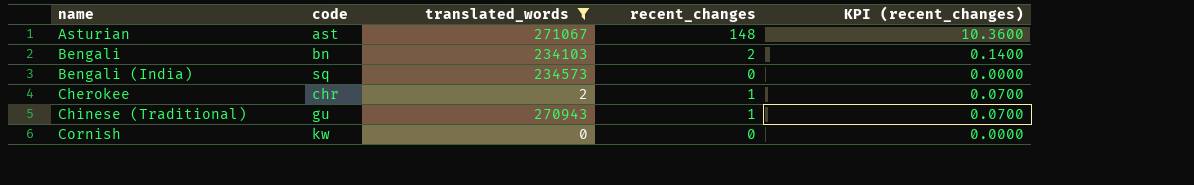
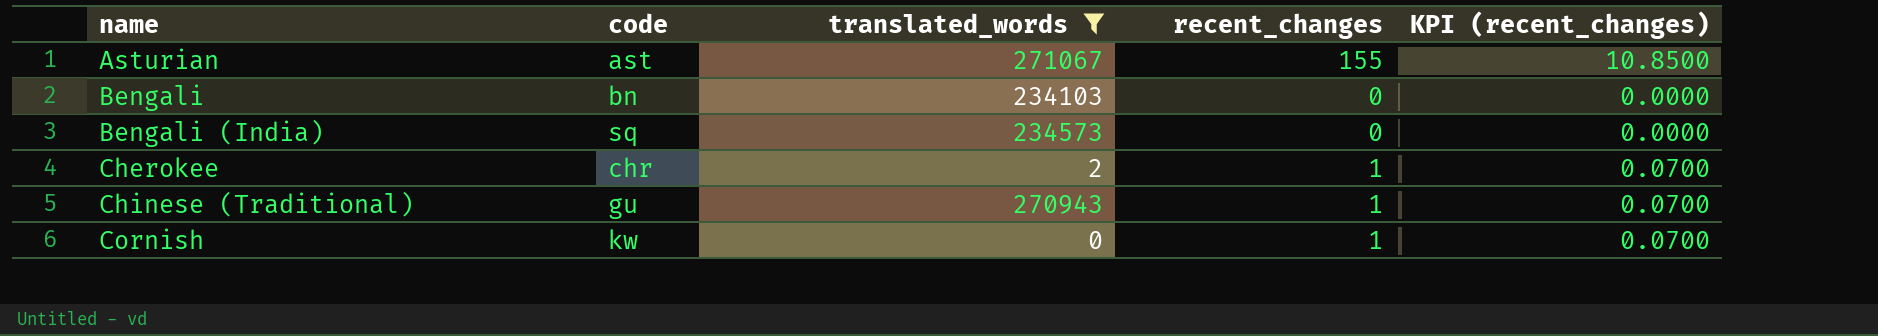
Asturian | recent_changes: 148 -> 155
Asturian | KPI (recent_changes): 10.3600 -> 10.8500
Bengali | recent_changes: 2 -> 0
Bengali | KPI (recent_changes): 0.1400 -> 0.0000
Cornish | recent_changes: 0 -> 1
Cornish | KPI (recent_changes): 0.0000 -> 0.0700

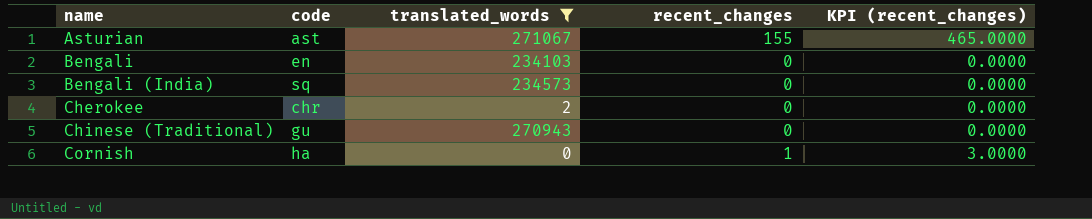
column KPI (recent_changes) | formula: [recent_changes] * 0.07 -> [recent_changes] * 3
Bengali | code: bn -> en
Cherokee | recent_changes: 1 -> 0
Chinese (Traditional) | recent_changes: 1 -> 0
Cornish | code: kw -> ha

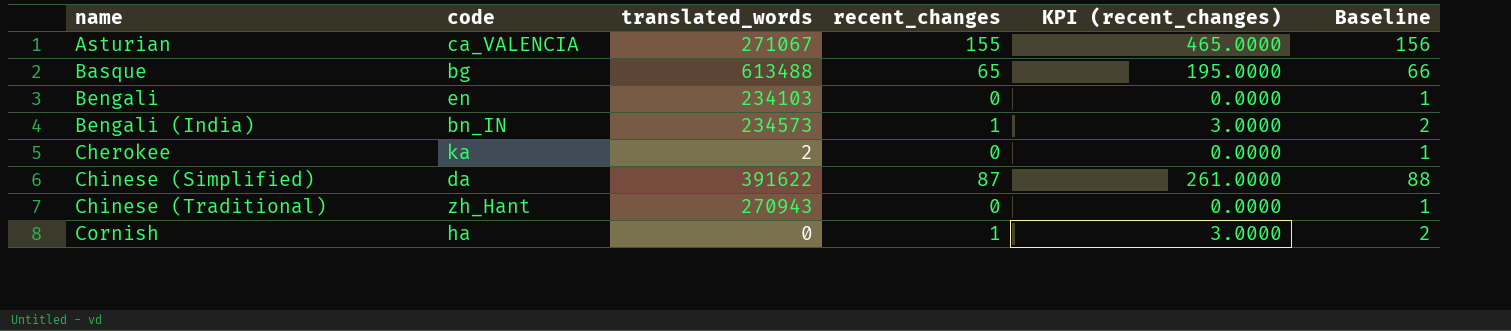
filter: translated_words <= 271067 -> none
column Baseline | formula: none -> [recent_changes] + 1
Asturian | code: ast -> ca_VALENCIA
Bengali (India) | code: sq -> bn_IN
Bengali (India) | recent_changes: 0 -> 1
Bengali (India) | KPI (recent_changes): 0.0000 -> 3.0000
Cherokee | code: chr -> ka
Chinese (Traditional) | code: gu -> zh_Hant

